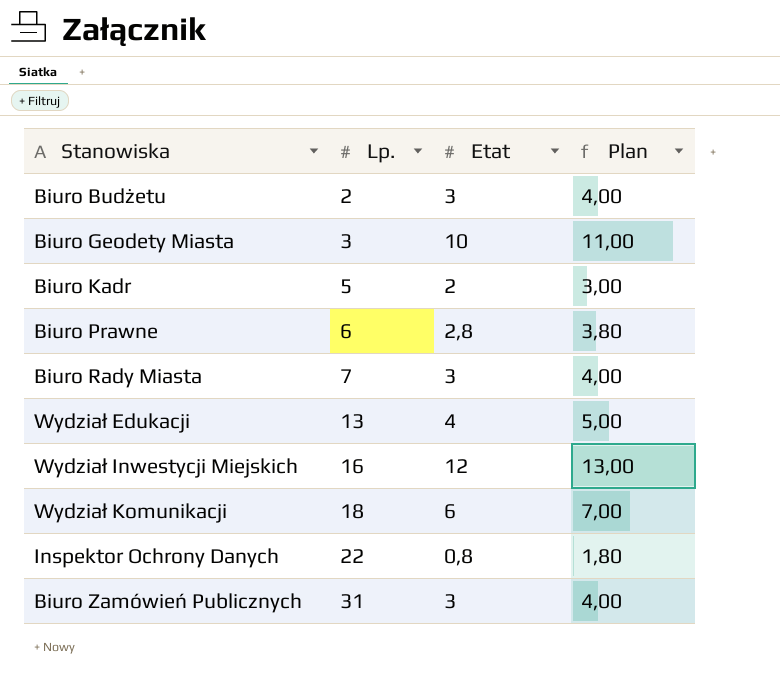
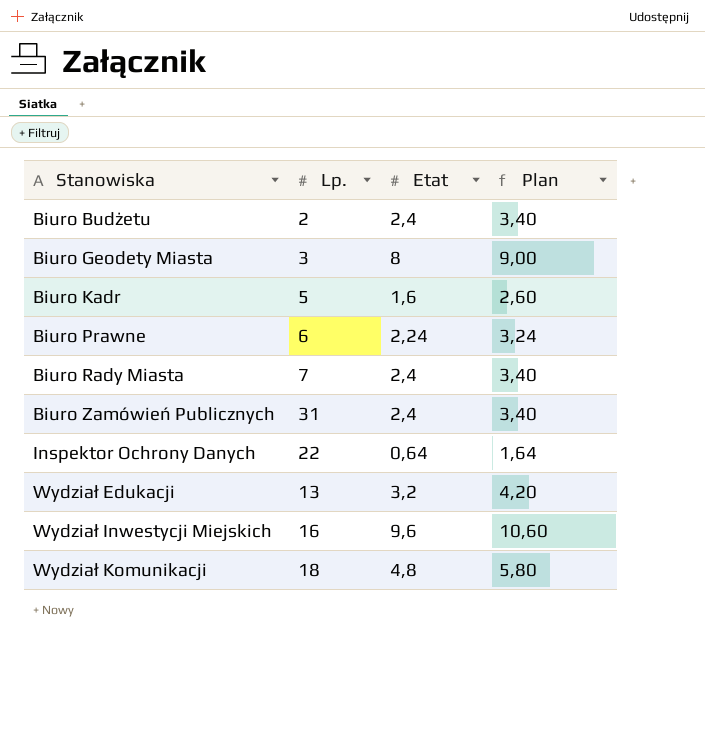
row order: Lp. ascending -> Stanowiska ascending
Biuro Budżetu | Etat: 3 -> 2,4
Biuro Budżetu | Plan: 4,00 -> 3,40
Biuro Geodety Miasta | Etat: 10 -> 8
Biuro Geodety Miasta | Plan: 11,00 -> 9,00
Biuro Kadr | Etat: 2 -> 1,6
Biuro Kadr | Plan: 3,00 -> 2,60
Biuro Prawne | Etat: 2,8 -> 2,24
Biuro Prawne | Plan: 3,80 -> 3,24
Biuro Rady Miasta | Etat: 3 -> 2,4
Biuro Rady Miasta | Plan: 4,00 -> 3,40
Biuro Zamówień Publicznych | Etat: 3 -> 2,4
Biuro Zamówień Publicznych | Plan: 4,00 -> 3,40
Inspektor Ochrony Danych | Etat: 0,8 -> 0,64
Inspektor Ochrony Danych | Plan: 1,80 -> 1,64
Wydział Edukacji | Etat: 4 -> 3,2
Wydział Edukacji | Plan: 5,00 -> 4,20
Wydział Inwestycji Miejskich | Etat: 12 -> 9,6
Wydział Inwestycji Miejskich | Plan: 13,00 -> 10,60
Wydział Komunikacji | Etat: 6 -> 4,8
Wydział Komunikacji | Plan: 7,00 -> 5,80

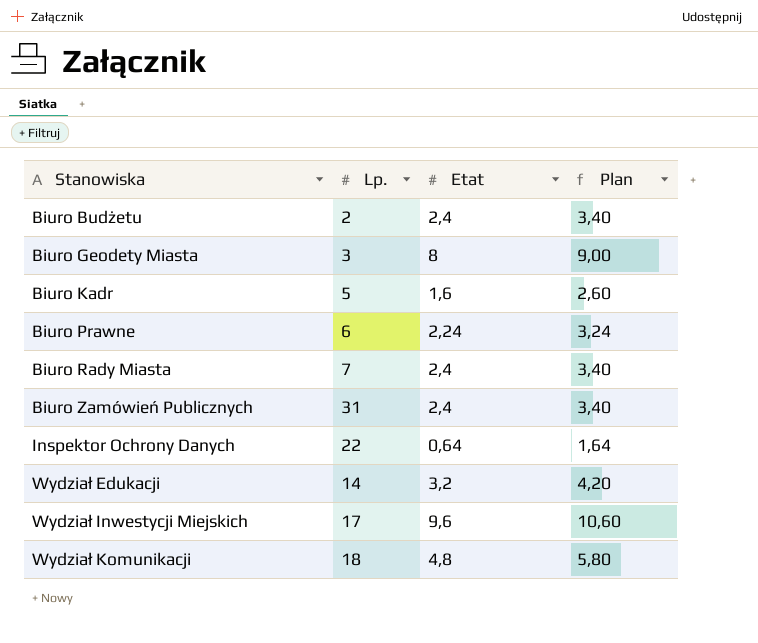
Wydział Edukacji | Lp.: 13 -> 14
Wydział Inwestycji Miejskich | Lp.: 16 -> 17

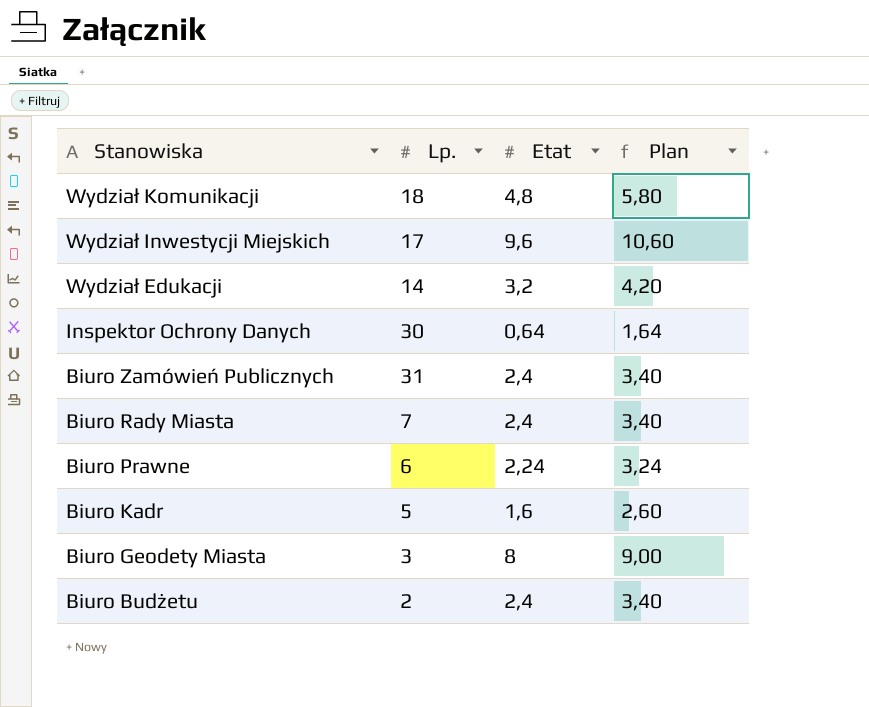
row order: Stanowiska ascending -> Stanowiska descending
Inspektor Ochrony Danych | Lp.: 22 -> 30

